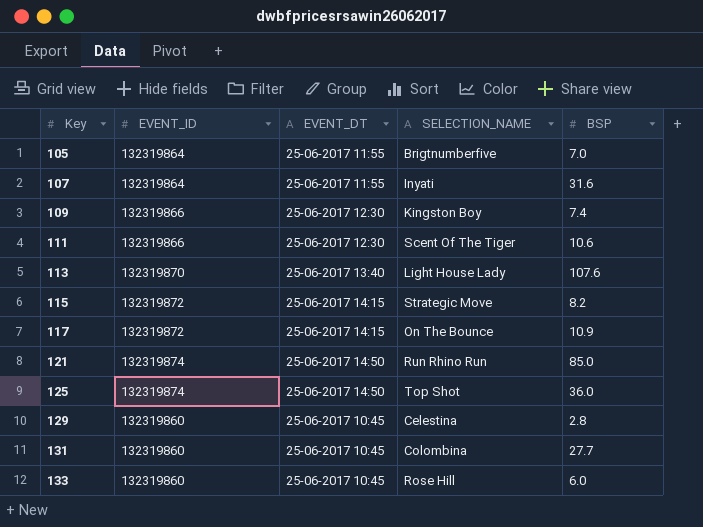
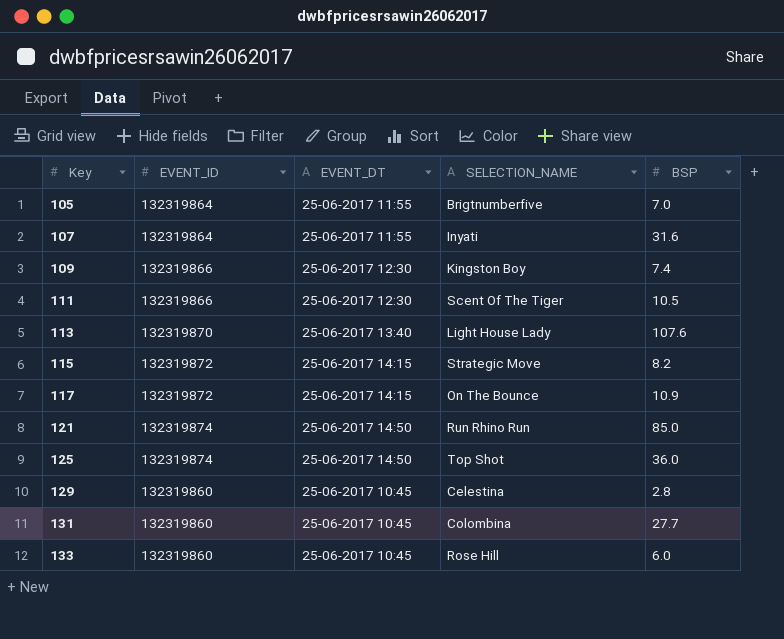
111 | BSP: 10.6 -> 10.5

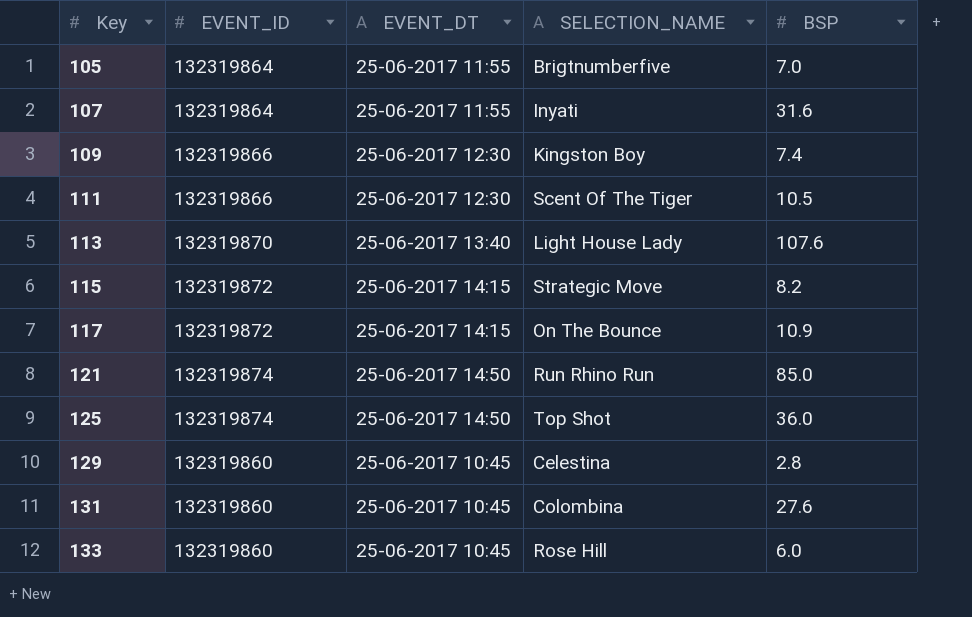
131 | BSP: 27.7 -> 27.6

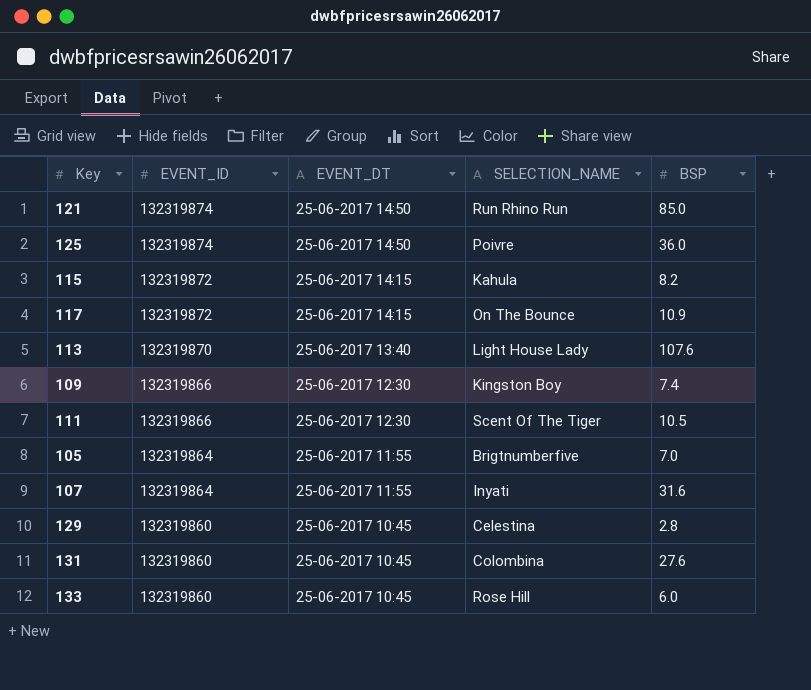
row order: Key ascending -> EVENT_ID descending
125 | SELECTION_NAME: Top Shot -> Poivre
115 | SELECTION_NAME: Strategic Move -> Kahula

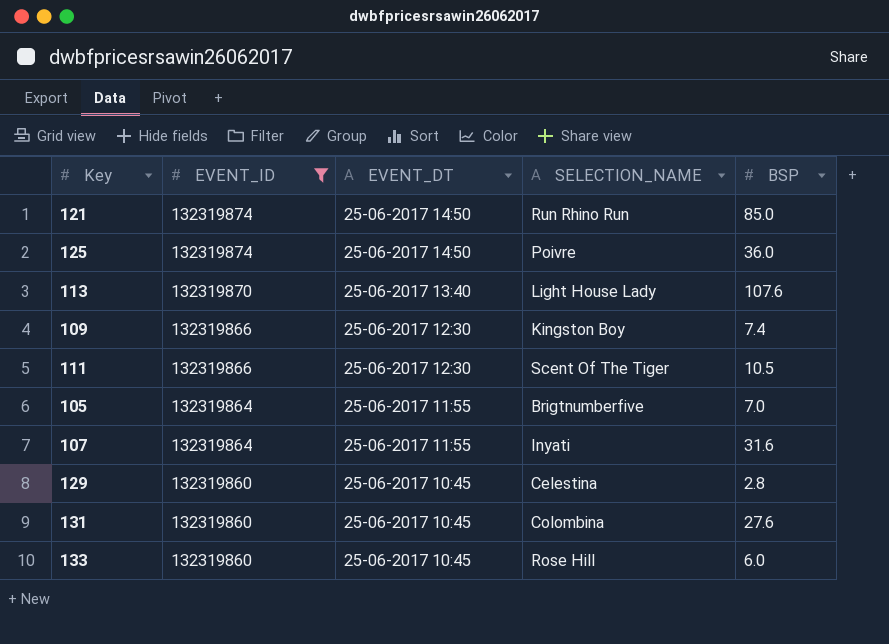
filter: none -> EVENT_ID != 132319872

